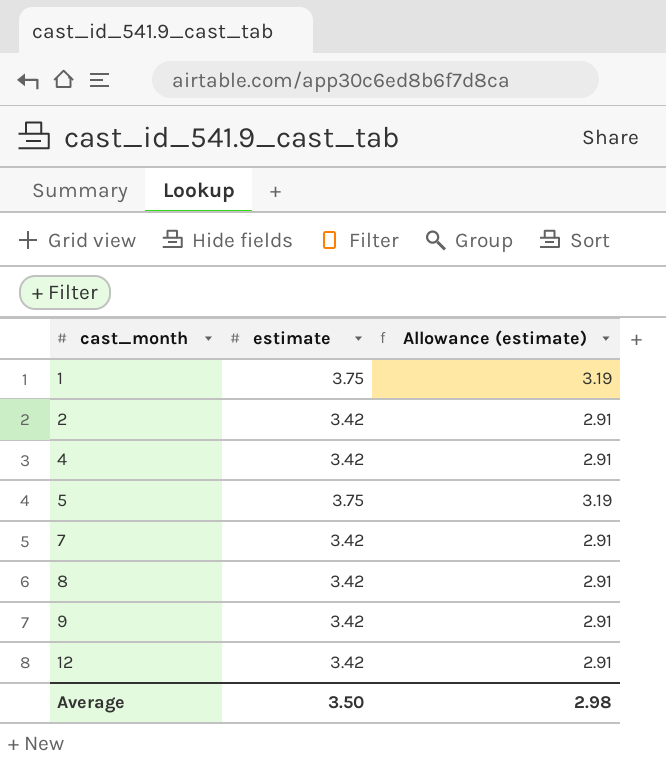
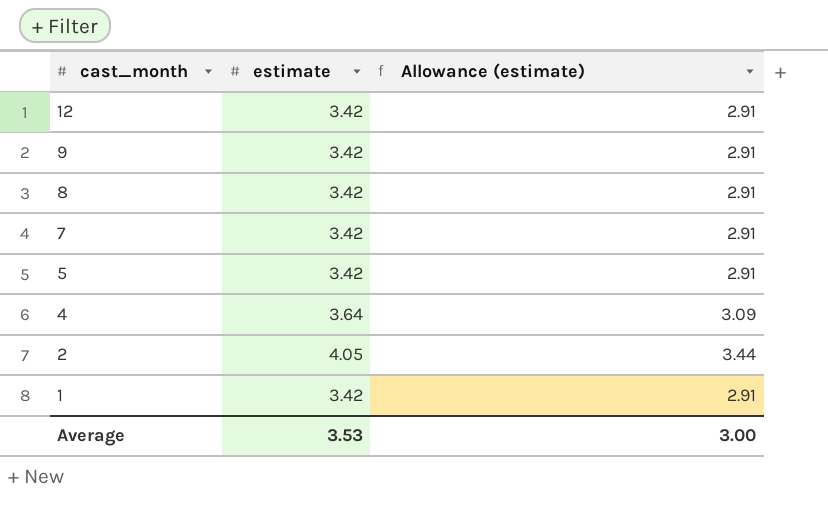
row order: cast_month ascending -> cast_month descending
5 | estimate: 3.75 -> 3.42
5 | Allowance (estimate): 3.19 -> 2.91
4 | estimate: 3.42 -> 3.64
4 | Allowance (estimate): 2.91 -> 3.09
2 | estimate: 3.42 -> 4.05
2 | Allowance (estimate): 2.91 -> 3.44
1 | estimate: 3.75 -> 3.42
1 | Allowance (estimate): 3.19 -> 2.91
Average | estimate: 3.50 -> 3.53
Average | Allowance (estimate): 2.98 -> 3.00

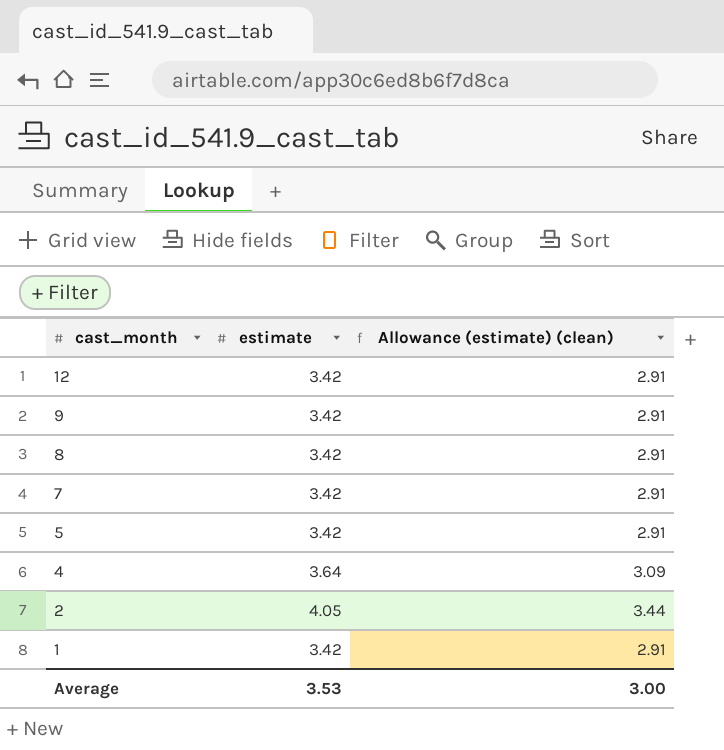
column name: Allowance (estimate) -> Allowance (estimate) (clean)

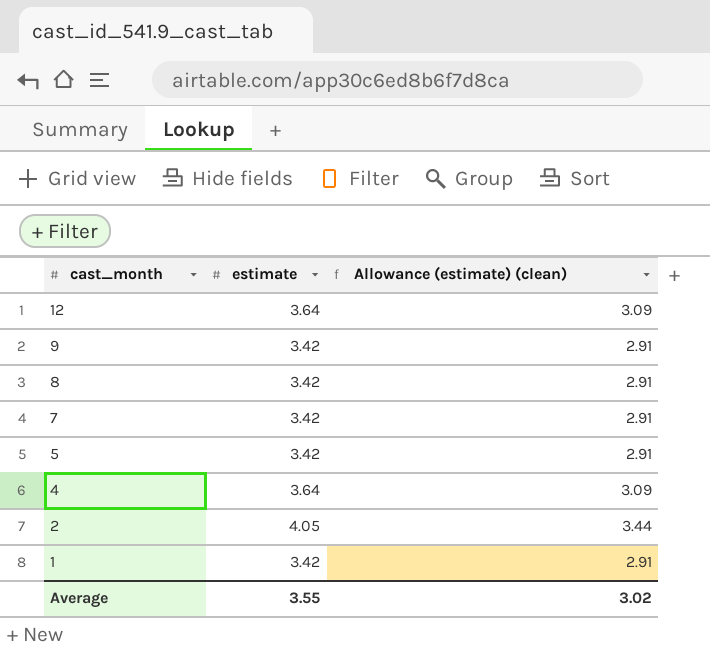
12 | estimate: 3.42 -> 3.64
12 | Allowance (estimate) (clean): 2.91 -> 3.09
Average | estimate: 3.53 -> 3.55
Average | Allowance (estimate) (clean): 3.00 -> 3.02

